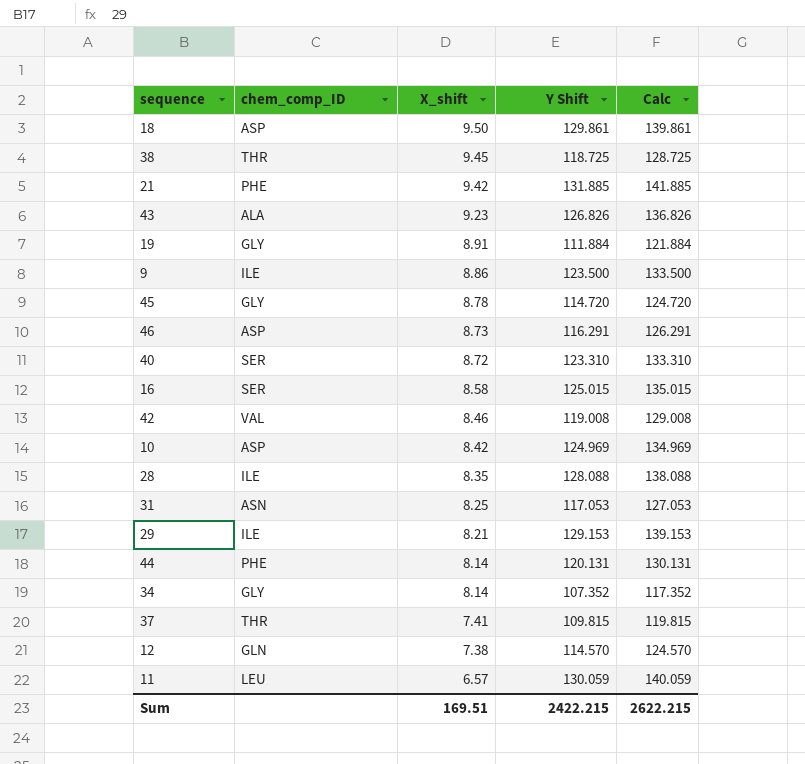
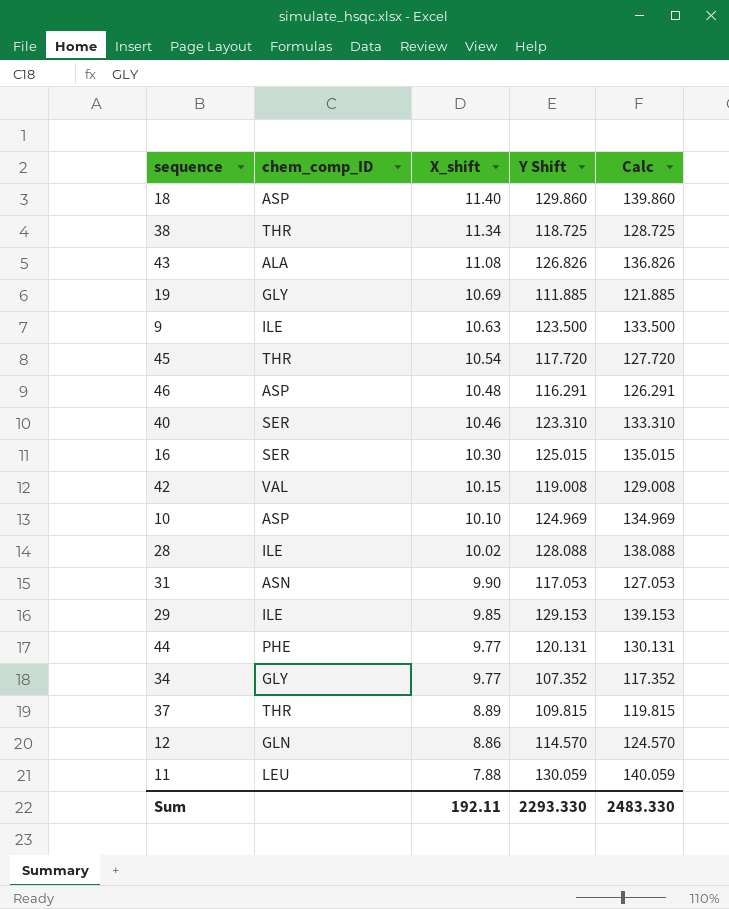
row 21: PHE | 9.42 | 131.885 | 141.885 -> none
18 | X_shift: 9.50 -> 11.40
18 | Y Shift: 129.861 -> 129.860
18 | Calc: 139.861 -> 139.860
38 | X_shift: 9.45 -> 11.34
43 | X_shift: 9.23 -> 11.08
19 | X_shift: 8.91 -> 10.69
19 | Y Shift: 111.884 -> 111.885
19 | Calc: 121.884 -> 121.885
9 | X_shift: 8.86 -> 10.63
45 | chem_comp_ID: GLY -> THR
45 | X_shift: 8.78 -> 10.54
45 | Y Shift: 114.720 -> 117.720
45 | Calc: 124.720 -> 127.720
46 | X_shift: 8.73 -> 10.48
40 | X_shift: 8.72 -> 10.46
16 | X_shift: 8.58 -> 10.30
42 | X_shift: 8.46 -> 10.15
10 | X_shift: 8.42 -> 10.10
28 | X_shift: 8.35 -> 10.02
31 | X_shift: 8.25 -> 9.90
29 | X_shift: 8.21 -> 9.85
44 | X_shift: 8.14 -> 9.77
34 | X_shift: 8.14 -> 9.77
37 | X_shift: 7.41 -> 8.89
12 | X_shift: 7.38 -> 8.86
11 | X_shift: 6.57 -> 7.88
Sum | X_shift: 169.51 -> 192.11
Sum | Y Shift: 2422.215 -> 2293.330
Sum | Calc: 2622.215 -> 2483.330

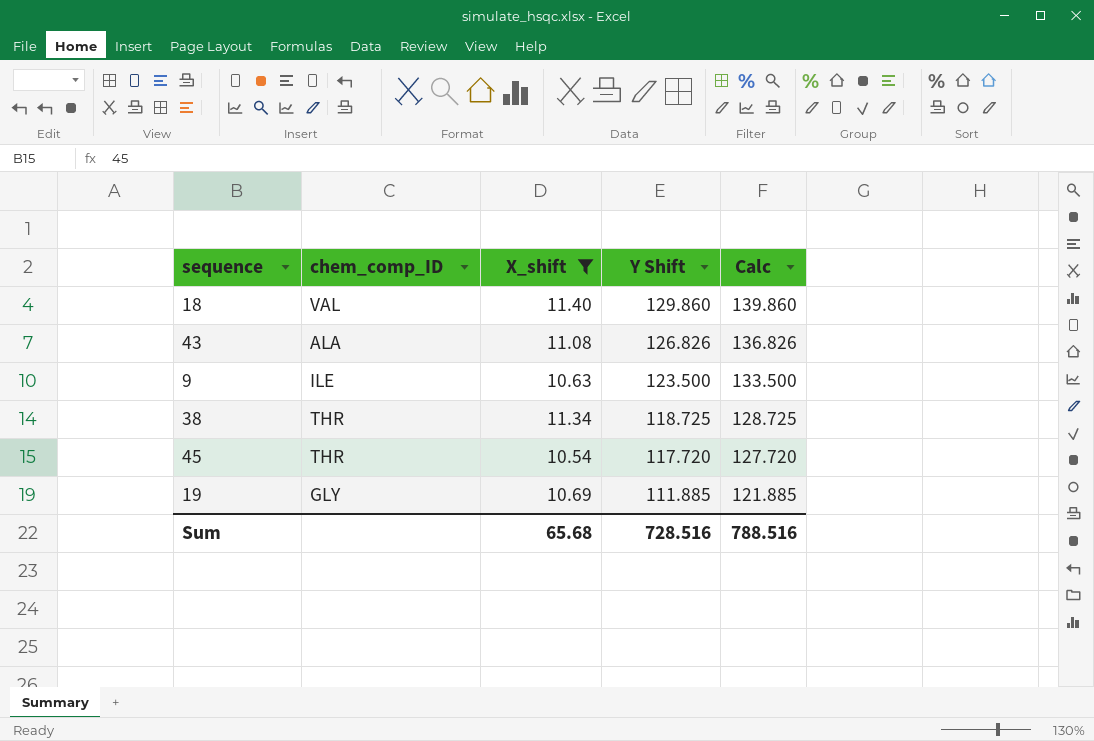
filter: none -> X_shift >= 10.54
row order: X_shift descending -> Y Shift descending
18 | chem_comp_ID: ASP -> VAL
Sum | X_shift: 192.11 -> 65.68
Sum | Y Shift: 2293.330 -> 728.516
Sum | Calc: 2483.330 -> 788.516

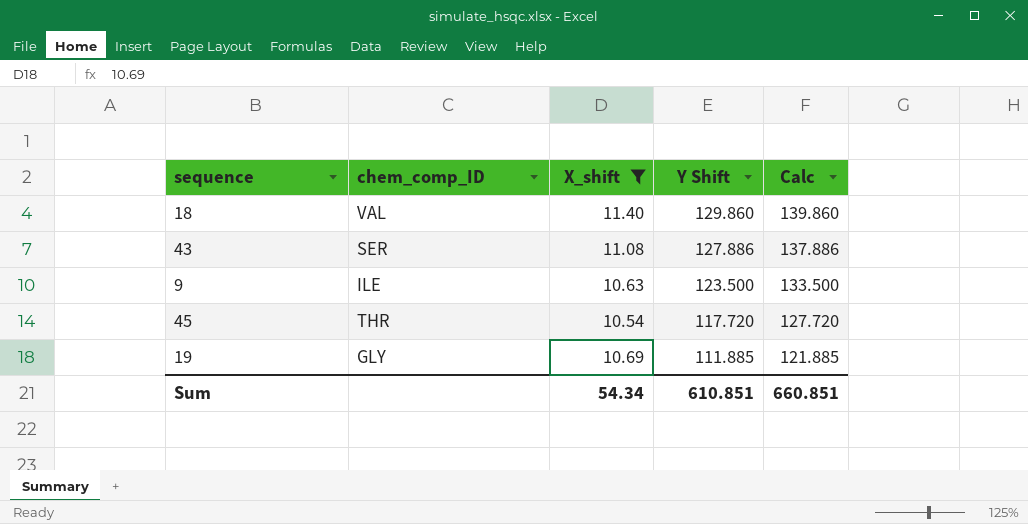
row 38: THR | 11.34 | 118.725 | 128.725 -> none
43 | chem_comp_ID: ALA -> SER
43 | Y Shift: 126.826 -> 127.886
43 | Calc: 136.826 -> 137.886
Sum | X_shift: 65.68 -> 54.34
Sum | Y Shift: 728.516 -> 610.851
Sum | Calc: 788.516 -> 660.851

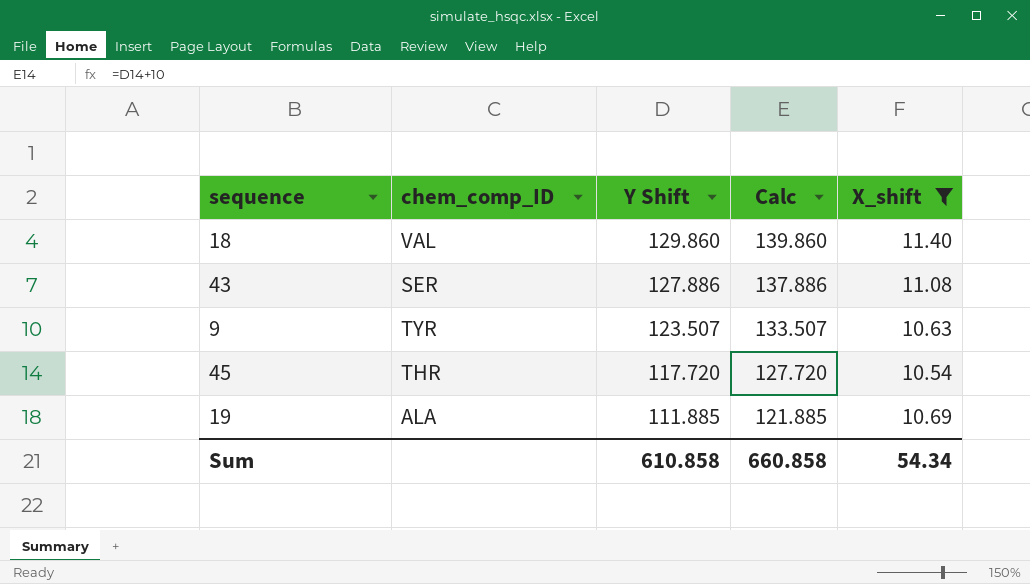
column X_shift | position: 3 -> 5
9 | chem_comp_ID: ILE -> TYR
9 | Y Shift: 123.500 -> 123.507
9 | Calc: 133.500 -> 133.507
19 | chem_comp_ID: GLY -> ALA
Sum | Y Shift: 610.851 -> 610.858
Sum | Calc: 660.851 -> 660.858

